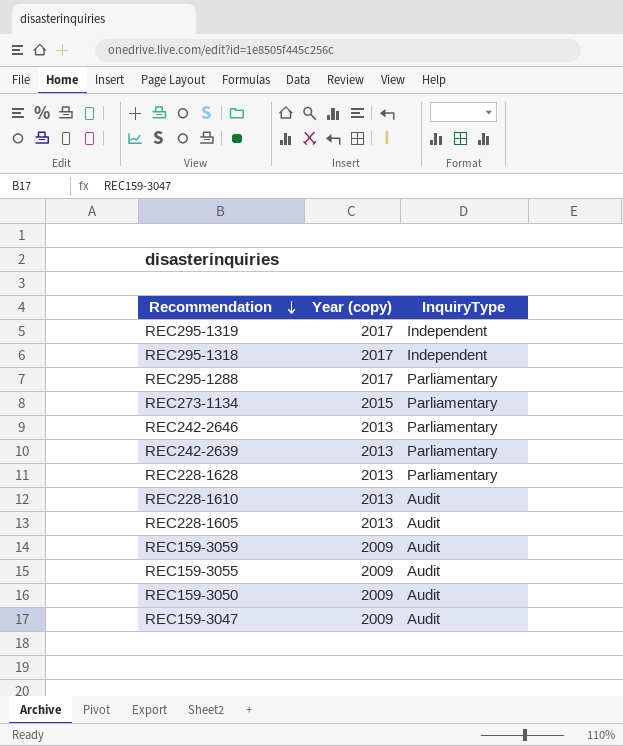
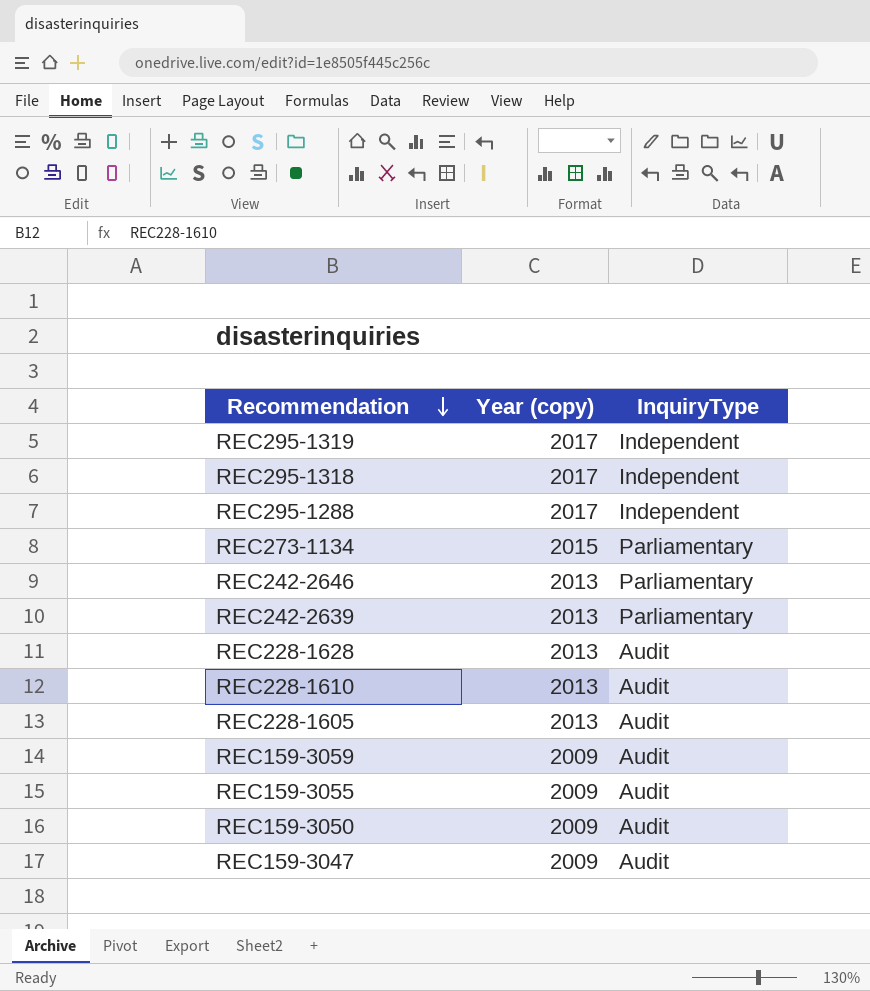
REC295-1288 | InquiryType: Parliamentary -> Independent
REC228-1628 | InquiryType: Parliamentary -> Audit

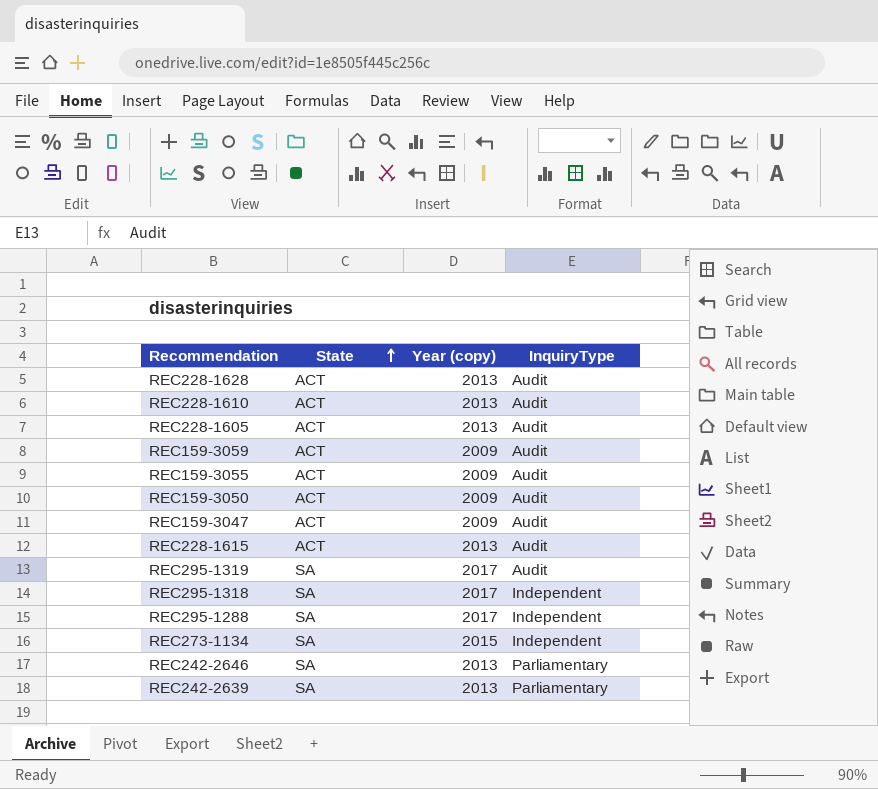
row order: Recommendation descending -> State ascending
column State | position: none -> 2
row REC228-1615: none -> ACT | 2013 | Audit
REC295-1319 | InquiryType: Independent -> Audit
REC273-1134 | InquiryType: Parliamentary -> Independent

